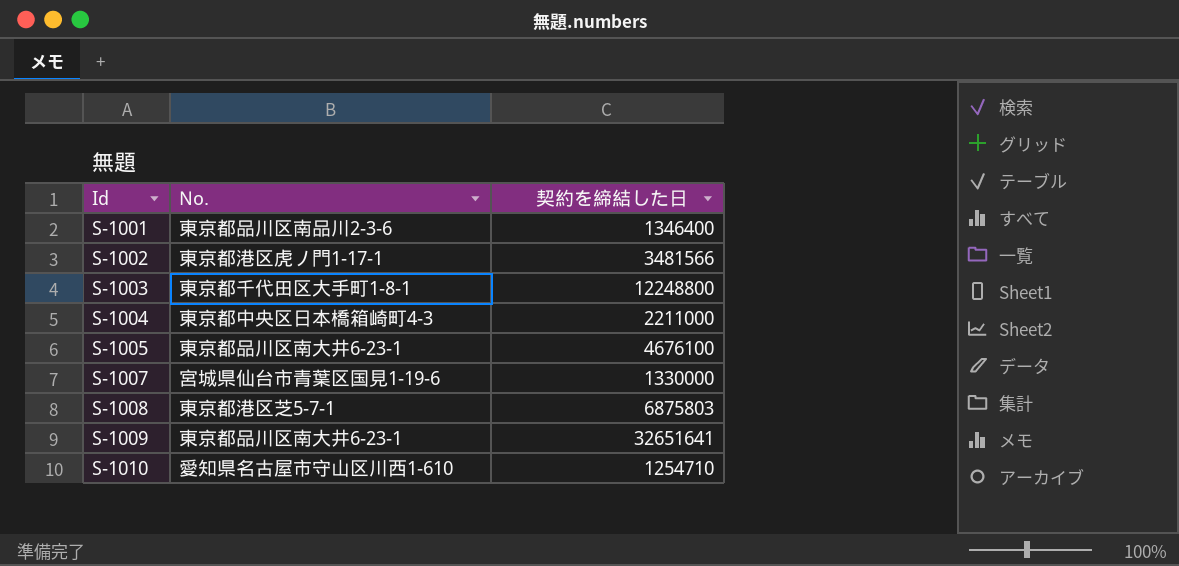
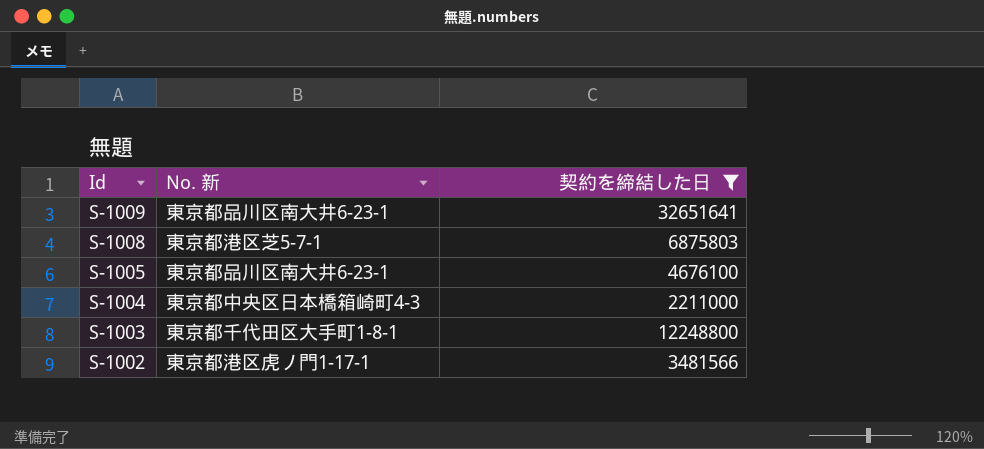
filter: none -> 契約を締結した日 >= 2211000
row order: Id ascending -> Id descending
column name: No. -> No. 新

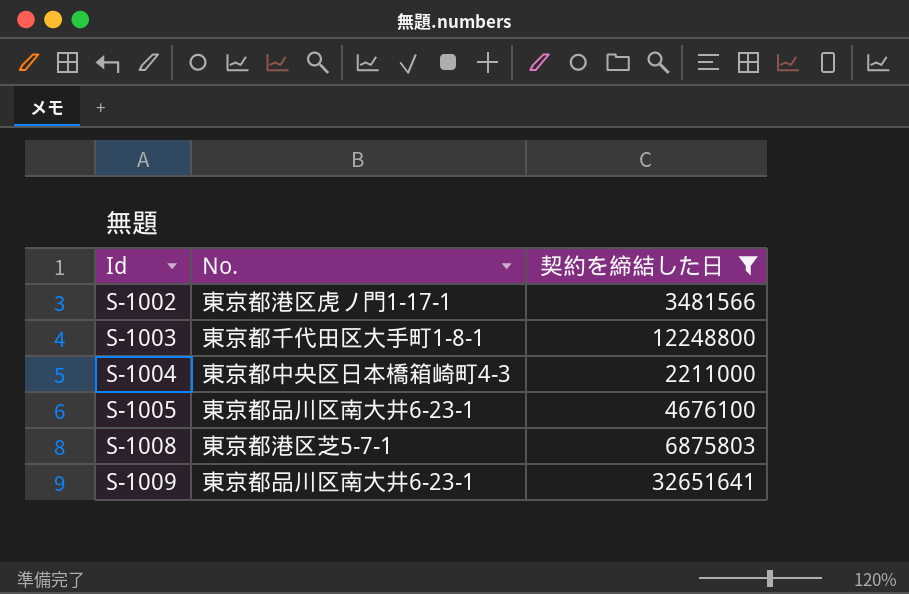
row order: Id descending -> Id ascending
column name: No. 新 -> No.

